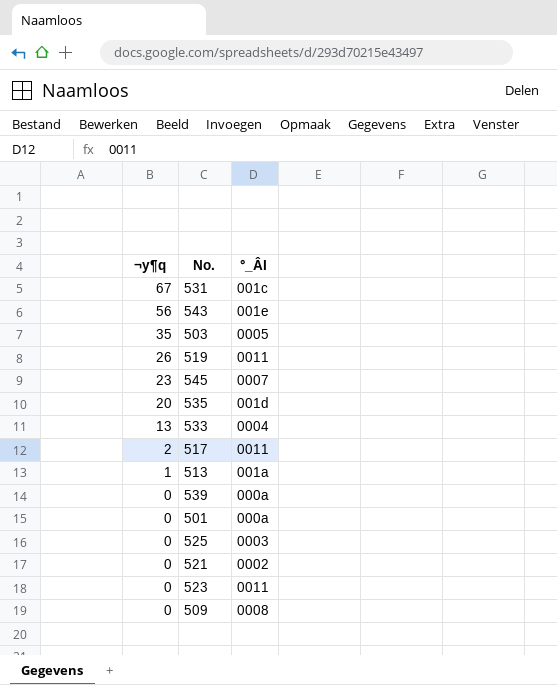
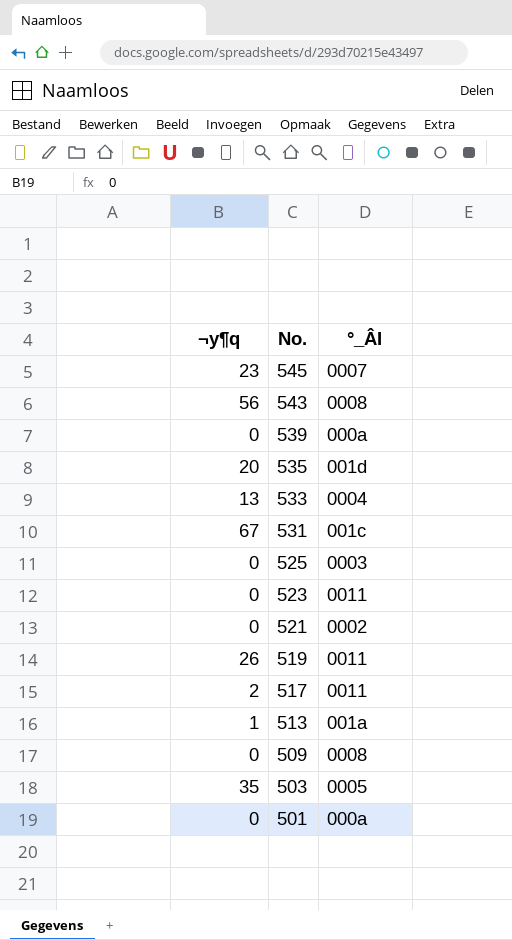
row order: ¬y¶q descending -> No. descending
543 | °_ÂI: 001e -> 0008

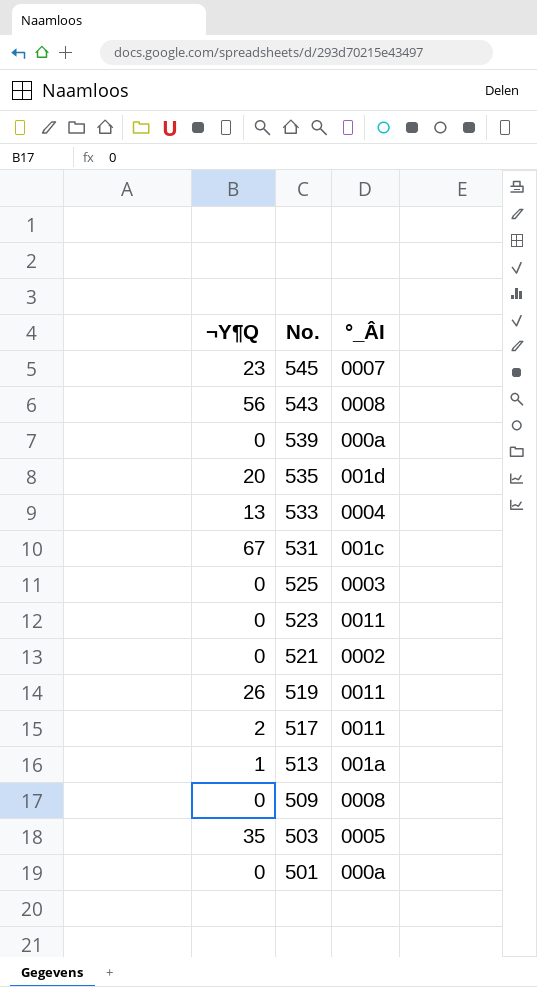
column name: ¬y¶q -> ¬Y¶Q

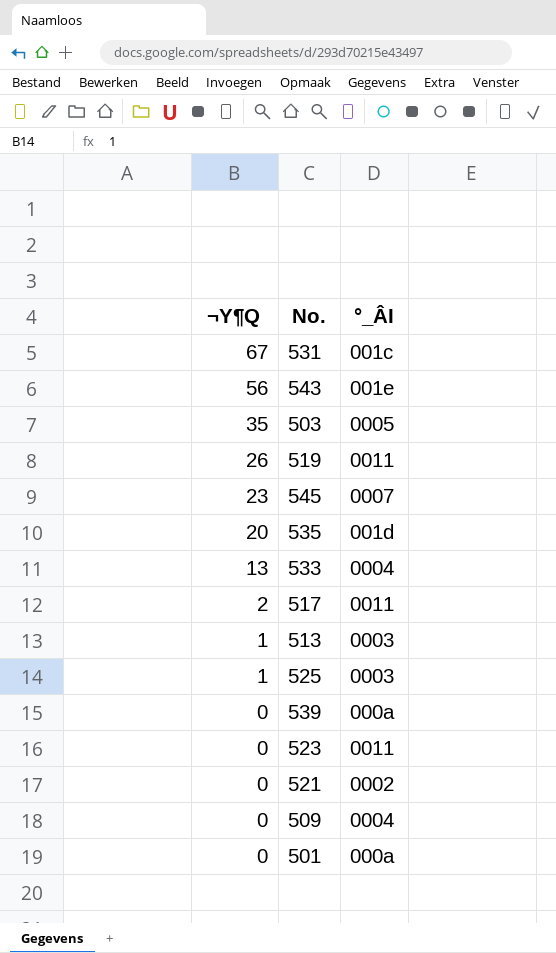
row order: No. descending -> ¬Y¶Q descending
543 | °_ÂI: 0008 -> 001e
513 | °_ÂI: 001a -> 0003
525 | ¬Y¶Q: 0 -> 1
509 | °_ÂI: 0008 -> 0004

